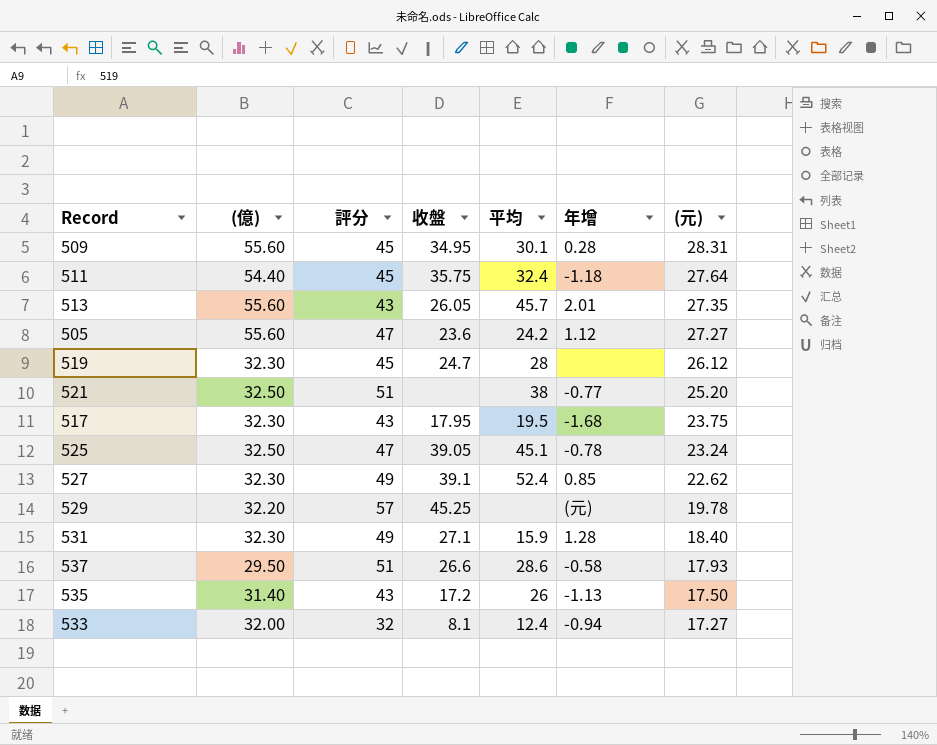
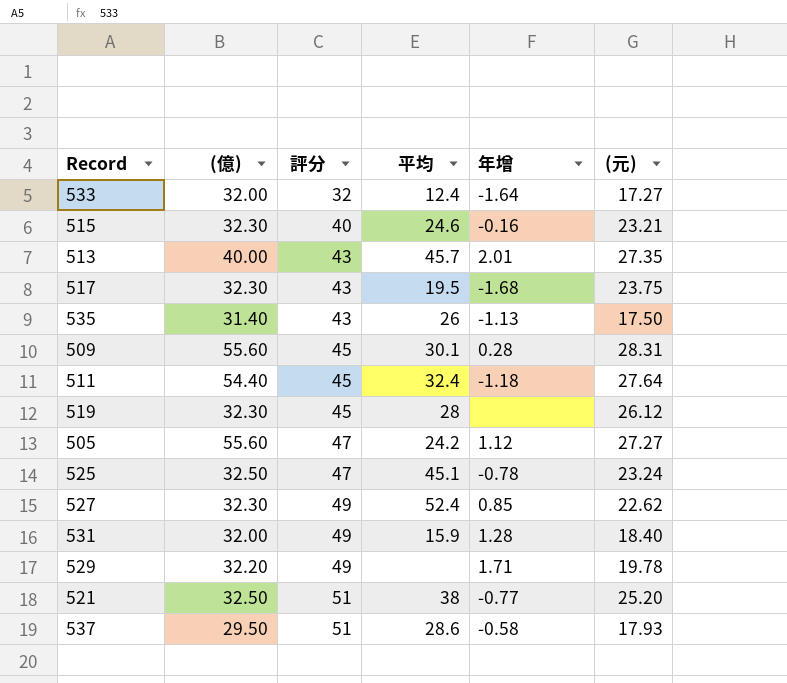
row order: (元) descending -> 評分 ascending
column 收盤 | position: 4 -> none
533 | 年增: -0.94 -> -1.64
row 515: none -> 32.30 | 40 | 24.6 | -0.16 | 23.21
513 | (億): 55.60 -> 40.00
531 | (億): 32.30 -> 32.00
529 | 評分: 57 -> 49
529 | 年增: (元) -> 1.71

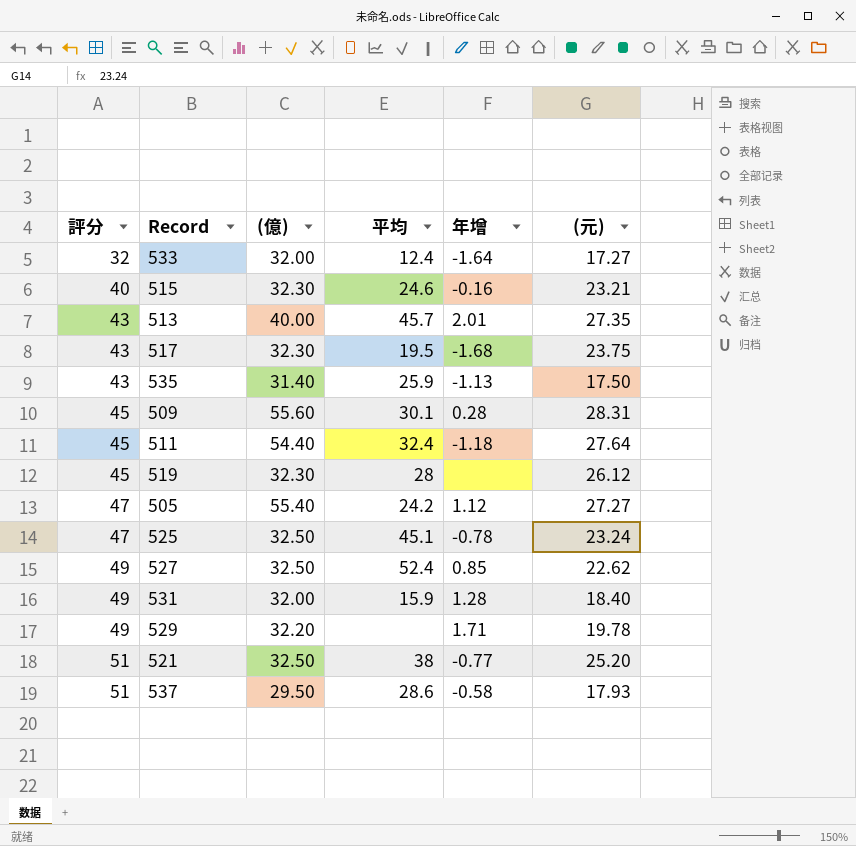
column 評分 | position: 3 -> 1
535 | 平均: 26 -> 25.9
505 | (億): 55.60 -> 55.40
527 | (億): 32.30 -> 32.50

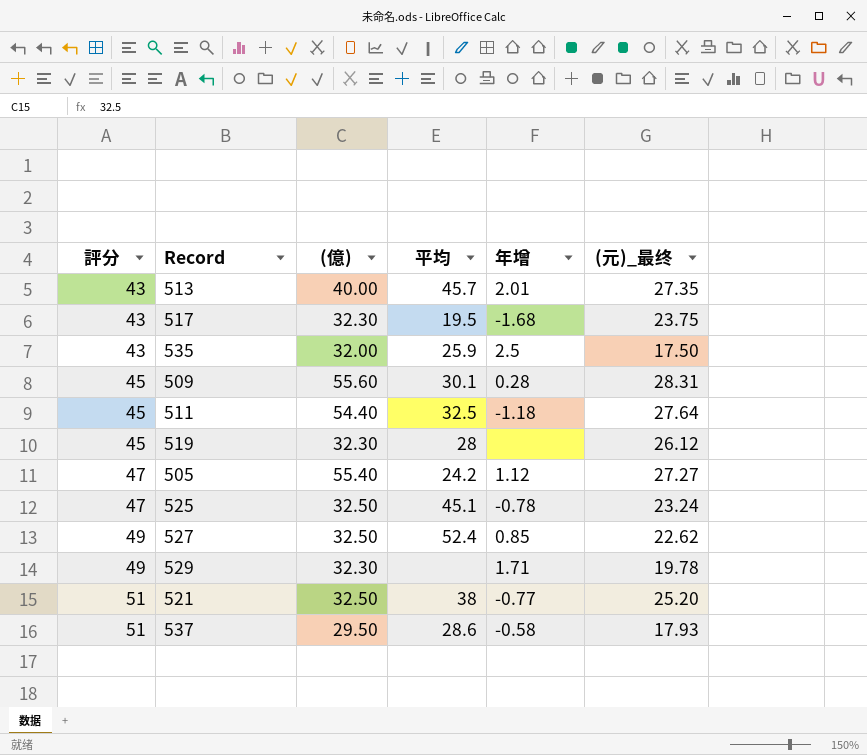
column name: (元) -> (元)_最终
row 533: 32 | 32.00 | 12.4 | -1.64 | 17.27 -> none
row 515: 40 | 32.30 | 24.6 | -0.16 | 23.21 -> none
row 531: 49 | 32.00 | 15.9 | 1.28 | 18.40 -> none
535 | (億): 31.40 -> 32.00
535 | 年增: -1.13 -> 2.5
511 | 平均: 32.4 -> 32.5
529 | (億): 32.20 -> 32.30

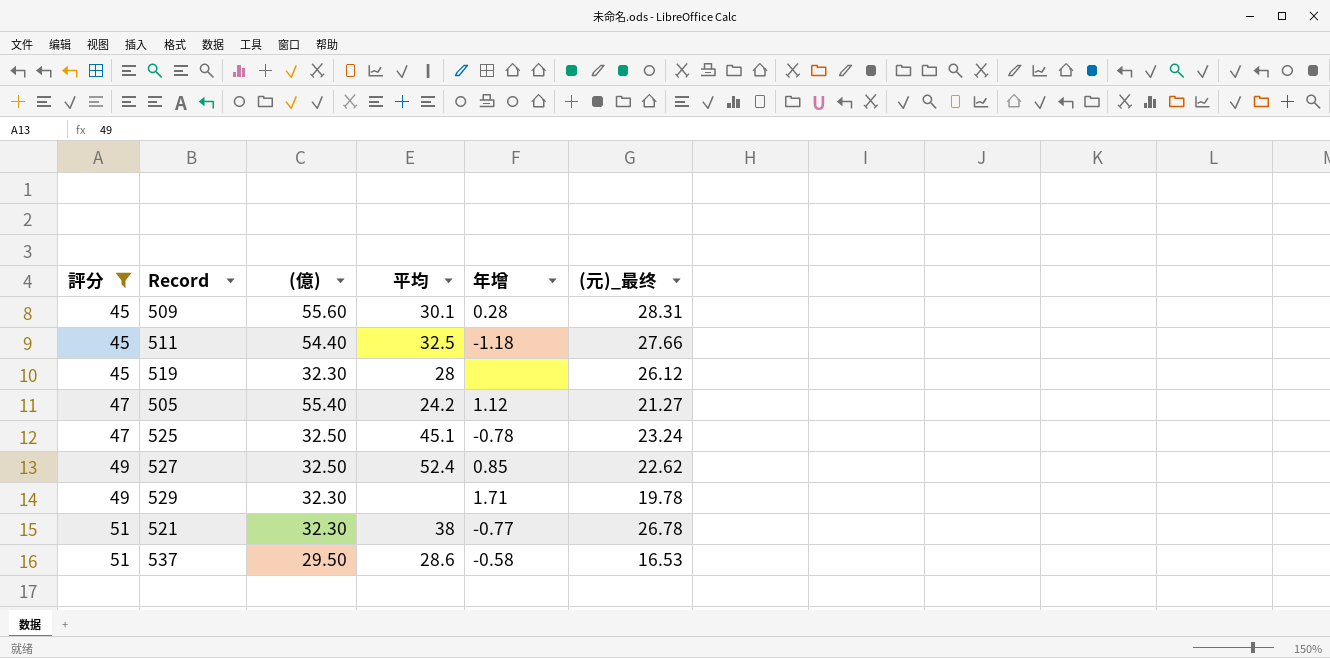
filter: none -> 評分 != 43
511 | (元)_最终: 27.64 -> 27.66
505 | (元)_最终: 27.27 -> 21.27
521 | (億): 32.50 -> 32.30
521 | (元)_最终: 25.20 -> 26.78
537 | (元)_最终: 17.93 -> 16.53

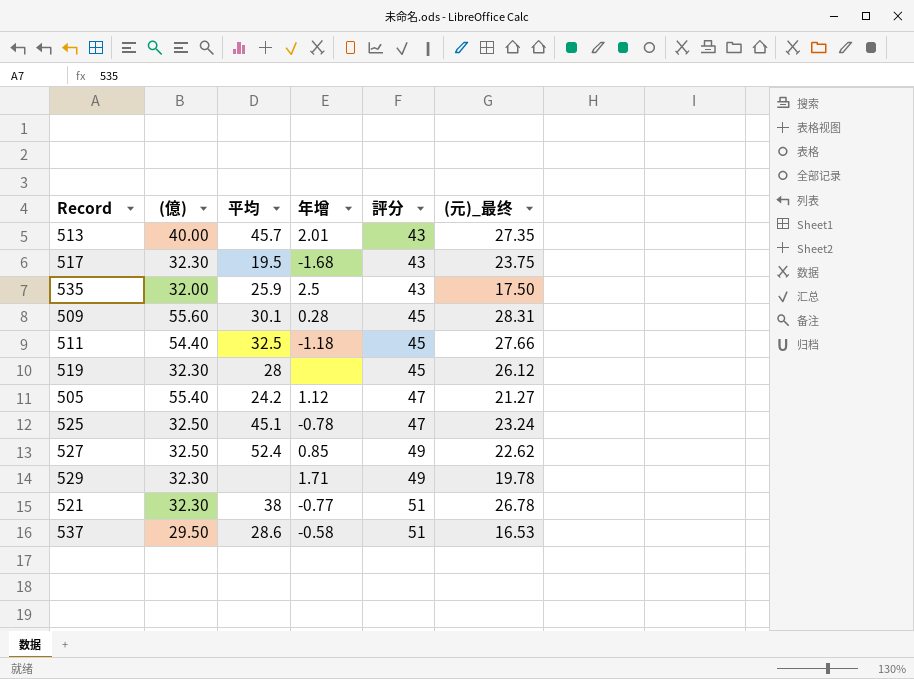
filter: 評分 != 43 -> none
column 評分 | position: 1 -> 5

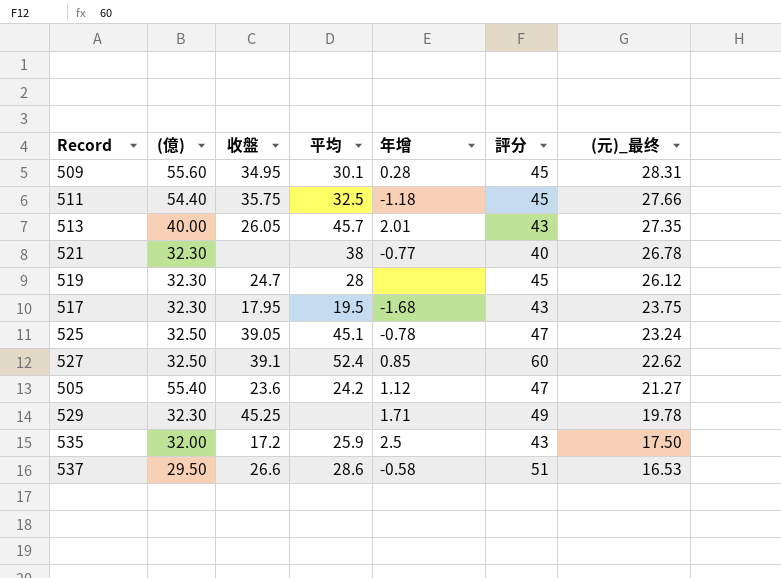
row order: 評分 ascending -> (元)_最终 descending
column 收盤 | position: none -> 3
521 | 評分: 51 -> 40
527 | 評分: 49 -> 60

